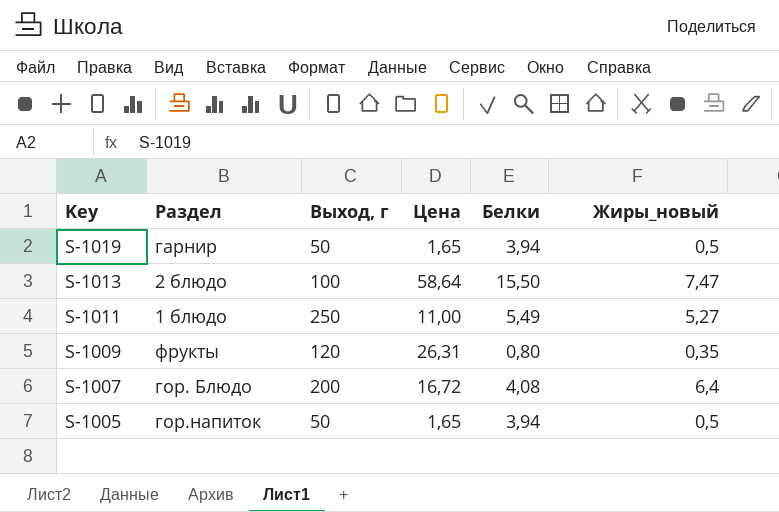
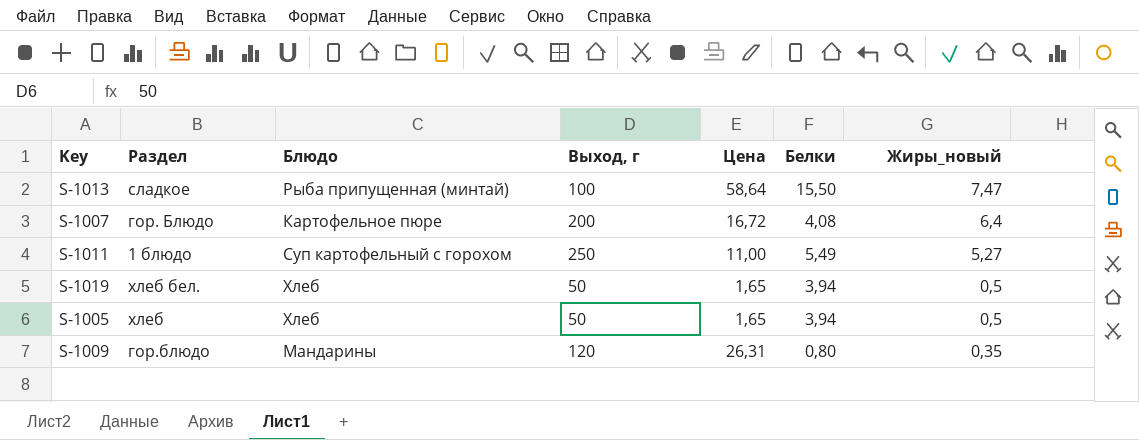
row order: Key descending -> Жиры_новый descending
column Блюдо | position: none -> 3
S-1013 | Раздел: 2 блюдо -> сладкое
S-1019 | Раздел: гарнир -> хлеб бел.
S-1005 | Раздел: гор.напиток -> хлеб
S-1009 | Раздел: фрукты -> гор.блюдо

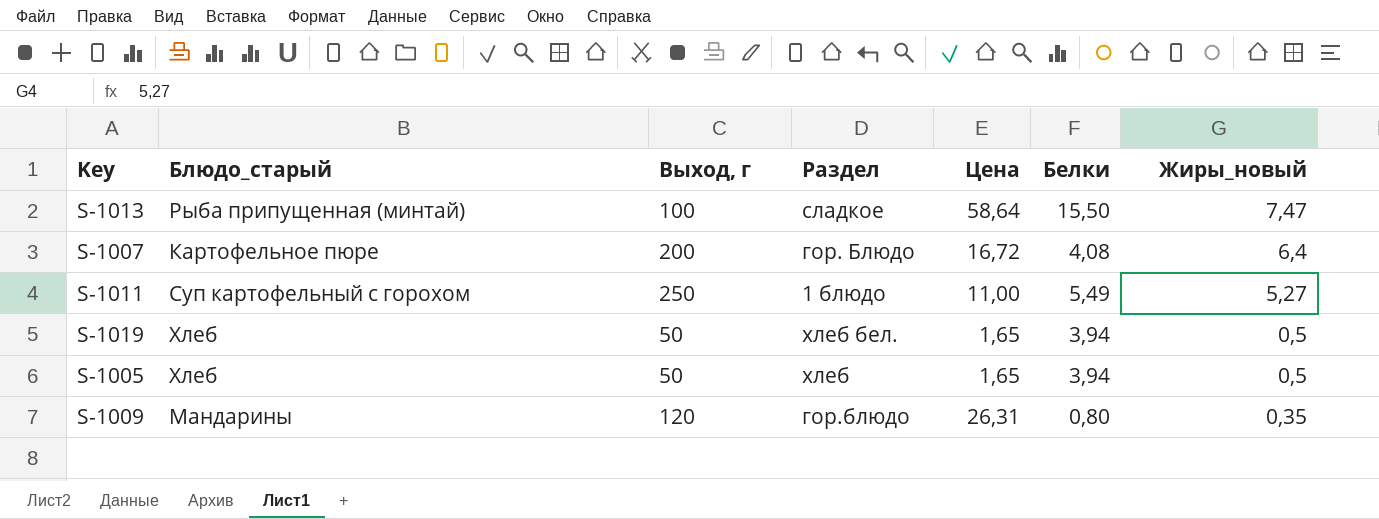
column name: Блюдо -> Блюдо_старый
column Раздел | position: 2 -> 4

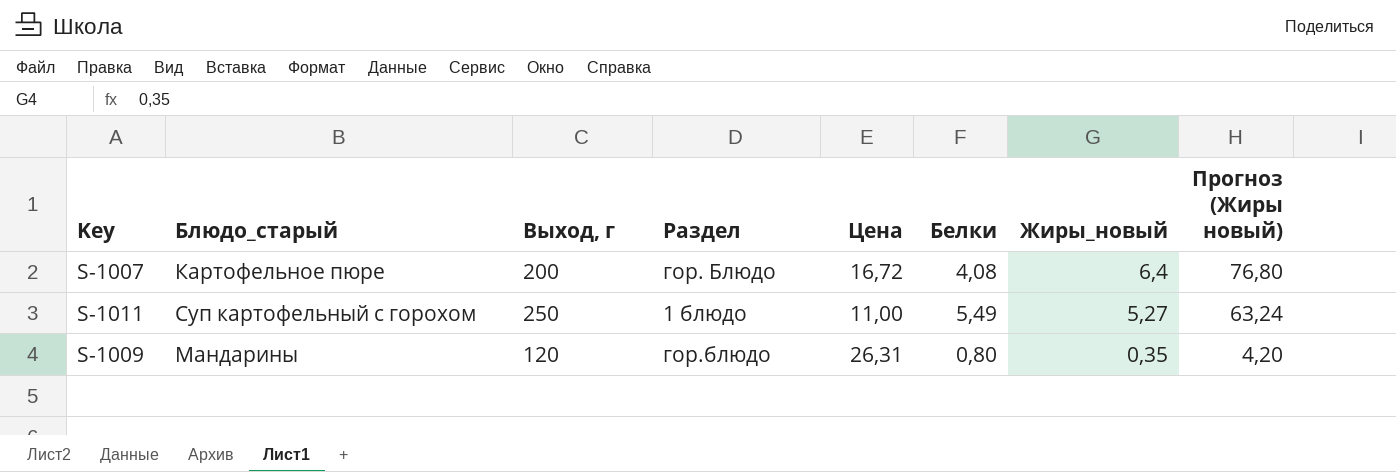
column Прогноз (Жиры новый) | formula: none -> [Жиры_новый] * 12
row S-1013: Рыба припущенная (минтай) | 100 | сладкое | 58,64 | 15,50 | 7,47 -> none
row S-1019: Хлеб | 50 | хлеб бел. | 1,65 | 3,94 | 0,5 -> none
row S-1005: Хлеб | 50 | хлеб | 1,65 | 3,94 | 0,5 -> none

